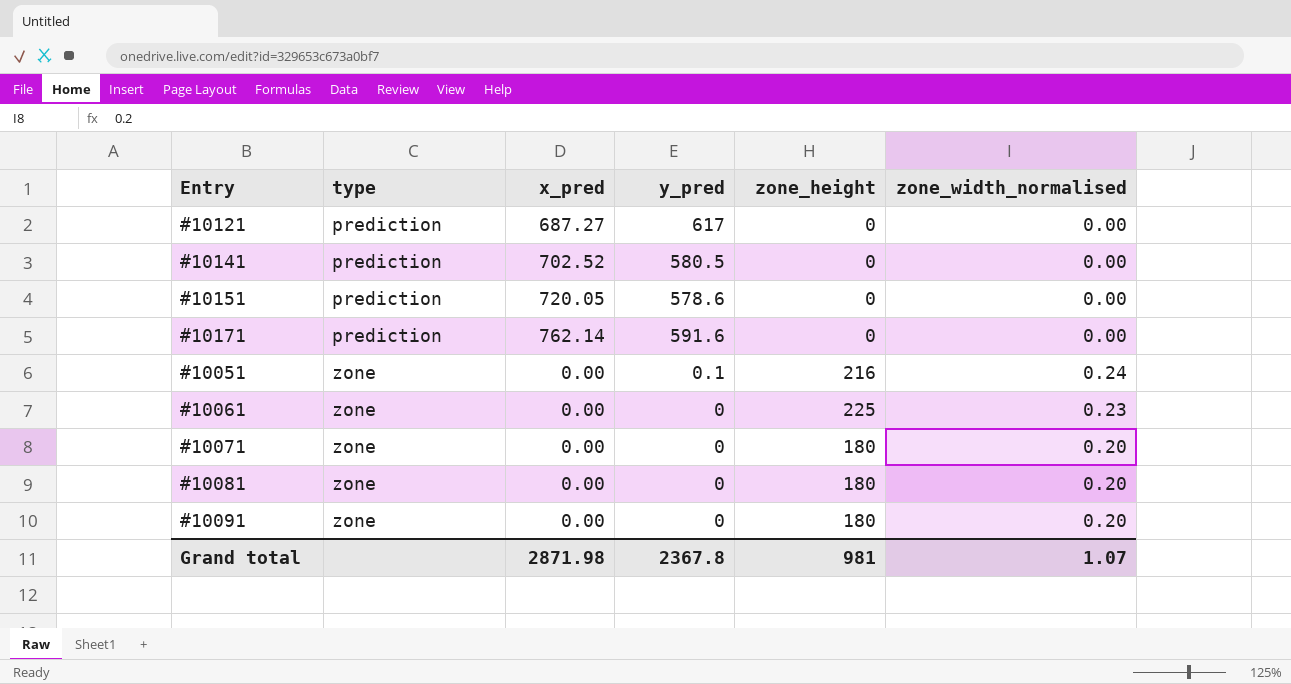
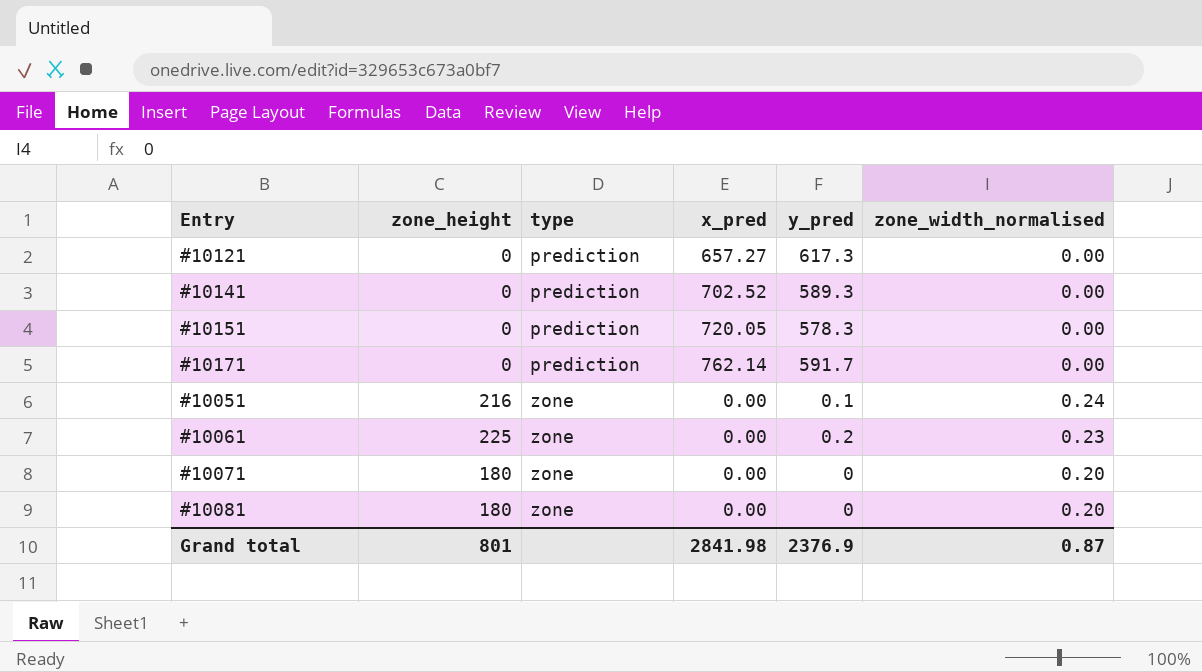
column zone_height | position: 5 -> 2
row #10091: zone | 0.00 | 0 | 180 | 0.20 -> none
#10121 | x_pred: 687.27 -> 657.27
#10121 | y_pred: 617 -> 617.3
#10141 | y_pred: 580.5 -> 589.3
#10151 | y_pred: 578.6 -> 578.3
#10171 | y_pred: 591.6 -> 591.7
#10061 | y_pred: 0 -> 0.2
Grand total | zone_height: 981 -> 801
Grand total | x_pred: 2871.98 -> 2841.98
Grand total | y_pred: 2367.8 -> 2376.9
Grand total | zone_width_normalised: 1.07 -> 0.87

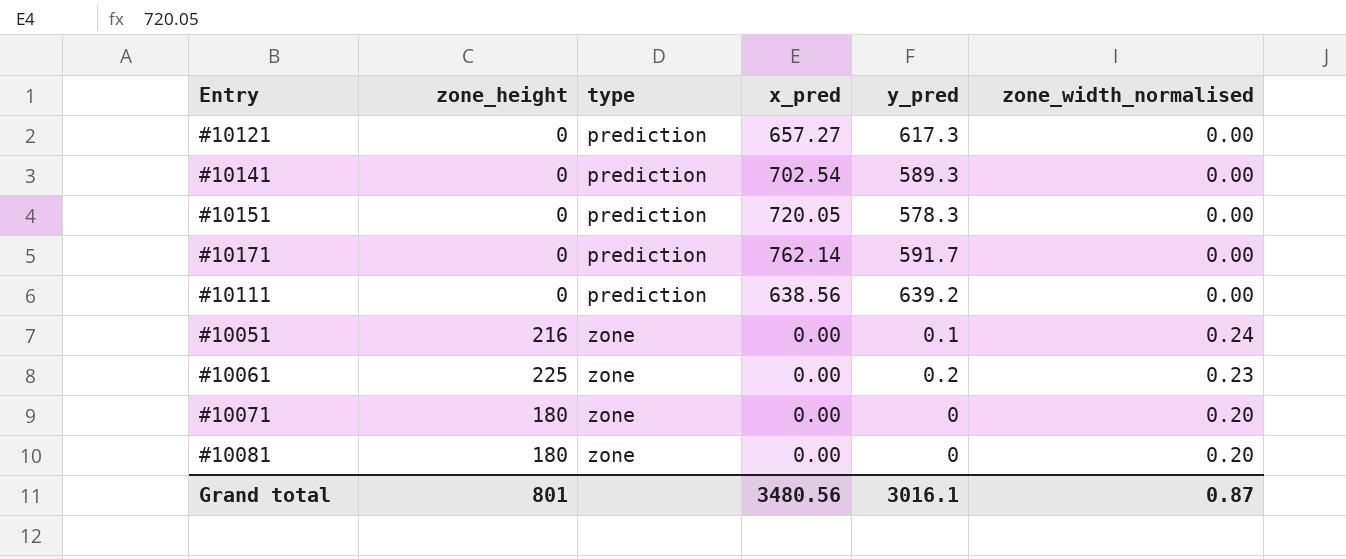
#10141 | x_pred: 702.52 -> 702.54
row #10111: none -> 0 | prediction | 638.56 | 639.2 | 0.00
Grand total | x_pred: 2841.98 -> 3480.56
Grand total | y_pred: 2376.9 -> 3016.1

